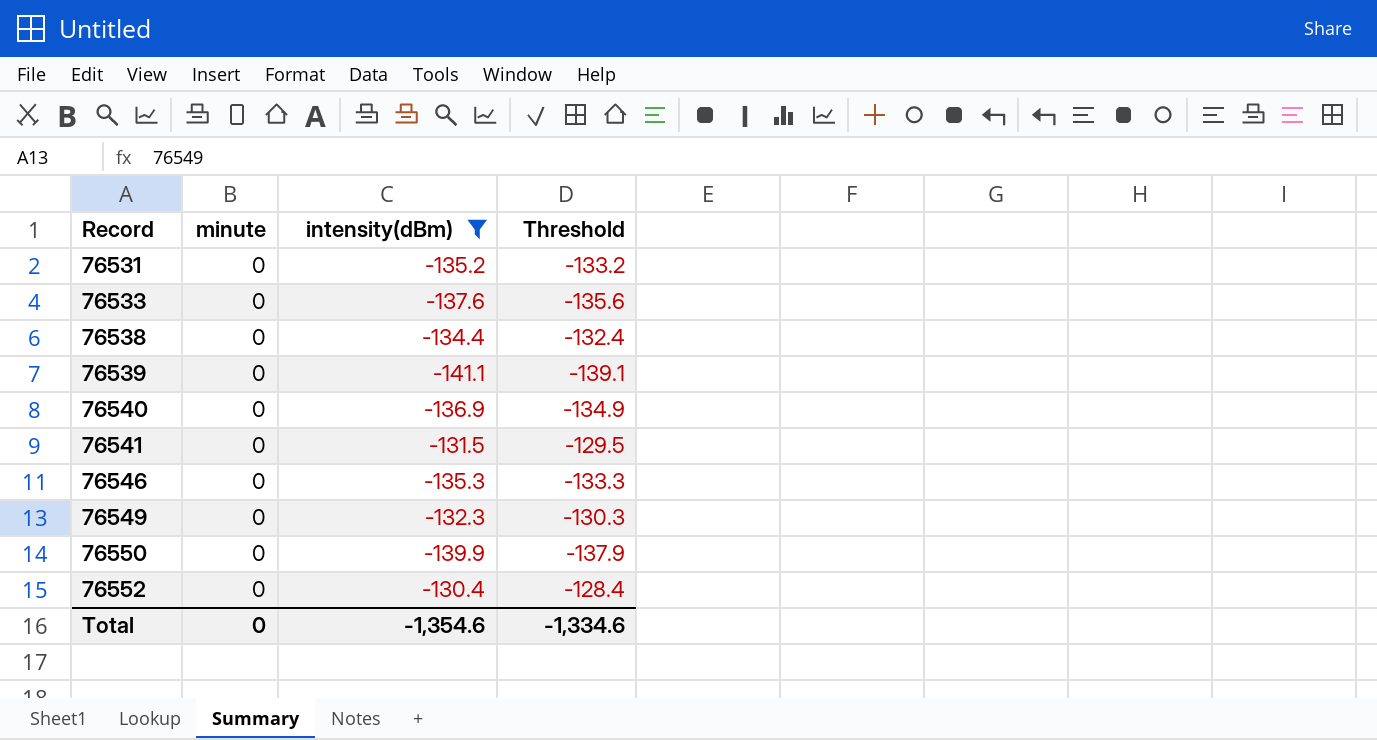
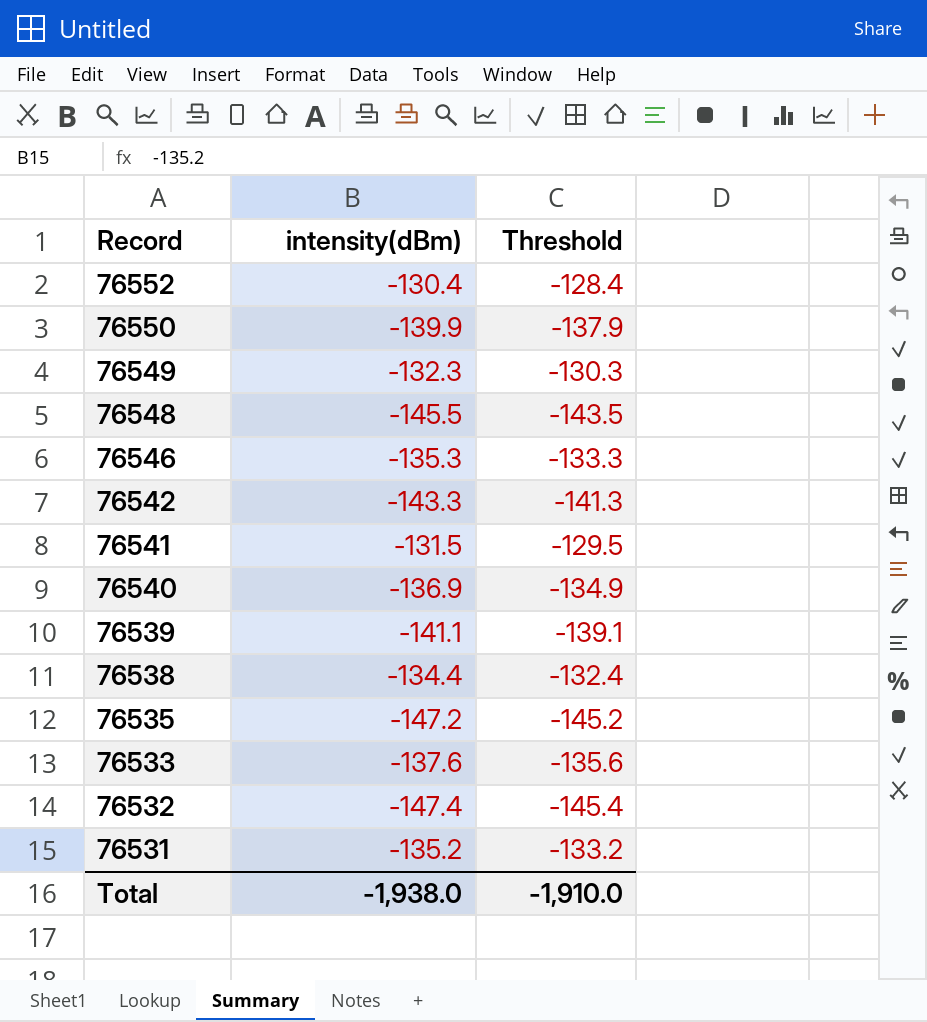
filter: intensity(dBm) >= -141.1 -> none
row order: Record ascending -> Record descending
column minute | position: 2 -> none
Total | intensity(dBm): -1,354.6 -> -1,938.0
Total | Threshold: -1,334.6 -> -1,910.0

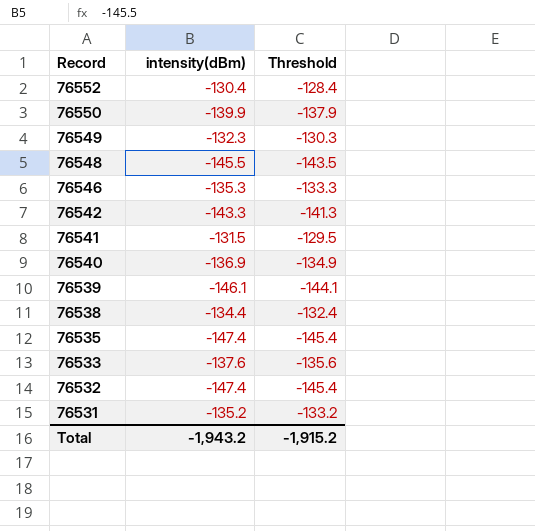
76539 | intensity(dBm): -141.1 -> -146.1
76539 | Threshold: -139.1 -> -144.1
76535 | intensity(dBm): -147.2 -> -147.4
76535 | Threshold: -145.2 -> -145.4
Total | intensity(dBm): -1,938.0 -> -1,943.2
Total | Threshold: -1,910.0 -> -1,915.2

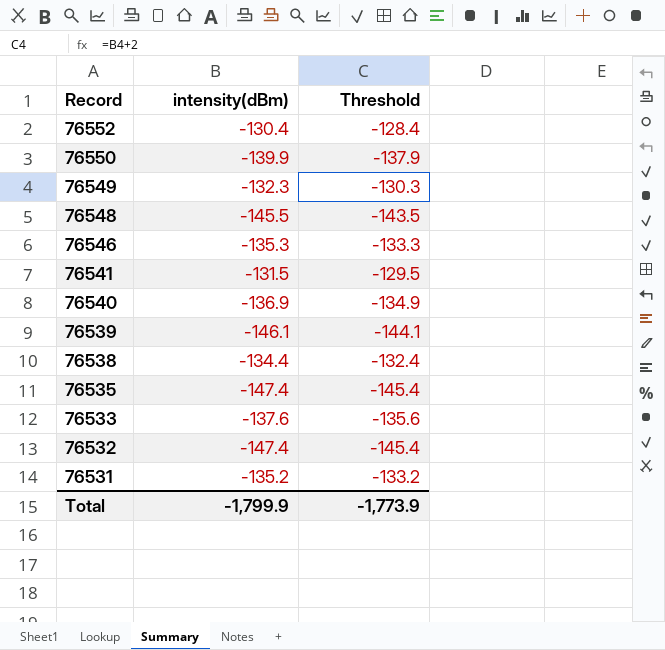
row 76542: -143.3 | -141.3 -> none
Total | intensity(dBm): -1,943.2 -> -1,799.9
Total | Threshold: -1,915.2 -> -1,773.9

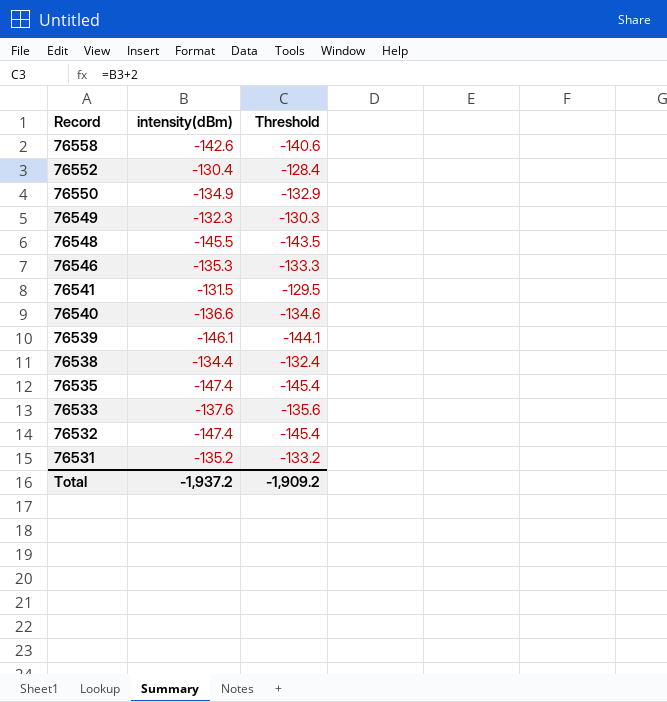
row 76558: none -> -142.6 | -140.6
76550 | intensity(dBm): -139.9 -> -134.9
76550 | Threshold: -137.9 -> -132.9
76540 | intensity(dBm): -136.9 -> -136.6
76540 | Threshold: -134.9 -> -134.6
Total | intensity(dBm): -1,799.9 -> -1,937.2
Total | Threshold: -1,773.9 -> -1,909.2

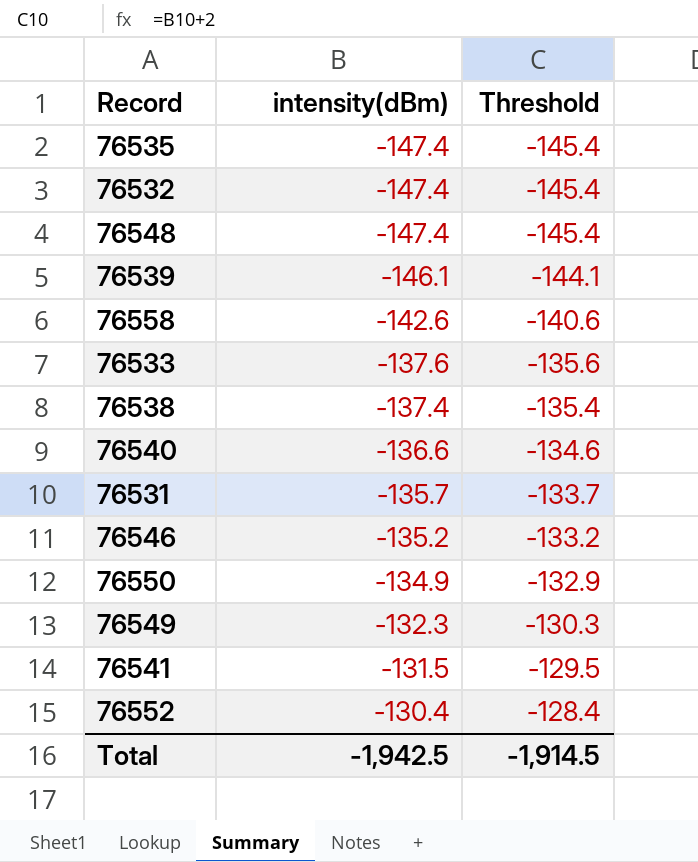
row order: Record descending -> intensity(dBm) ascending
76548 | intensity(dBm): -145.5 -> -147.4
76548 | Threshold: -143.5 -> -145.4
76538 | intensity(dBm): -134.4 -> -137.4
76538 | Threshold: -132.4 -> -135.4
76531 | intensity(dBm): -135.2 -> -135.7
76531 | Threshold: -133.2 -> -133.7
76546 | intensity(dBm): -135.3 -> -135.2
76546 | Threshold: -133.3 -> -133.2
Total | intensity(dBm): -1,937.2 -> -1,942.5
Total | Threshold: -1,909.2 -> -1,914.5

